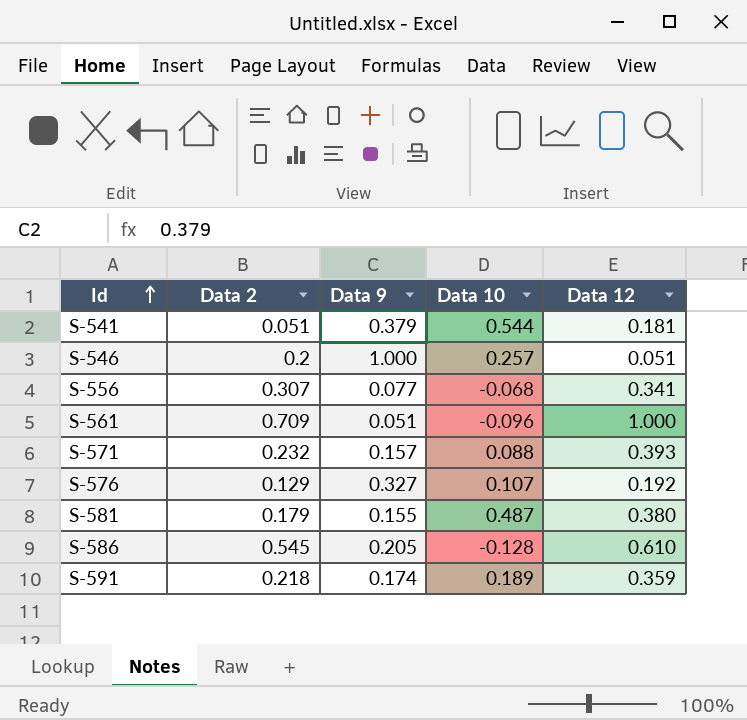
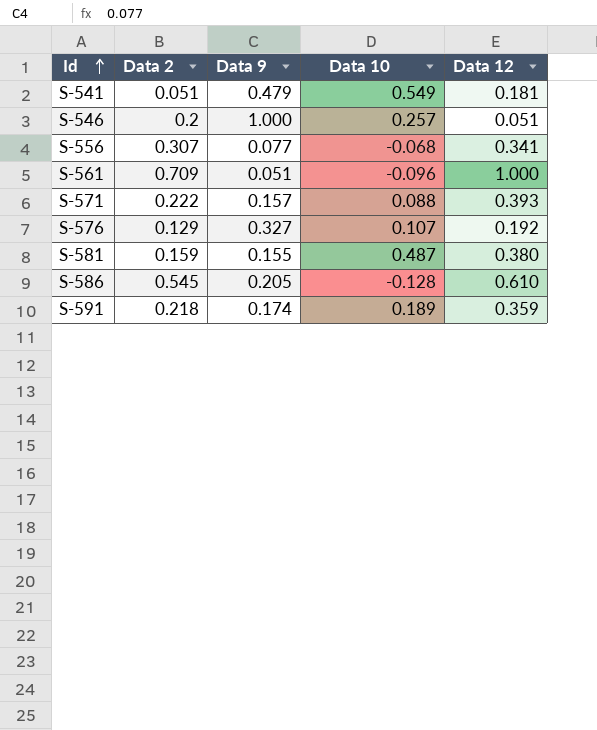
S-541 | Data 9: 0.379 -> 0.479
S-541 | Data 10: 0.544 -> 0.549
S-571 | Data 2: 0.232 -> 0.222
S-581 | Data 2: 0.179 -> 0.159

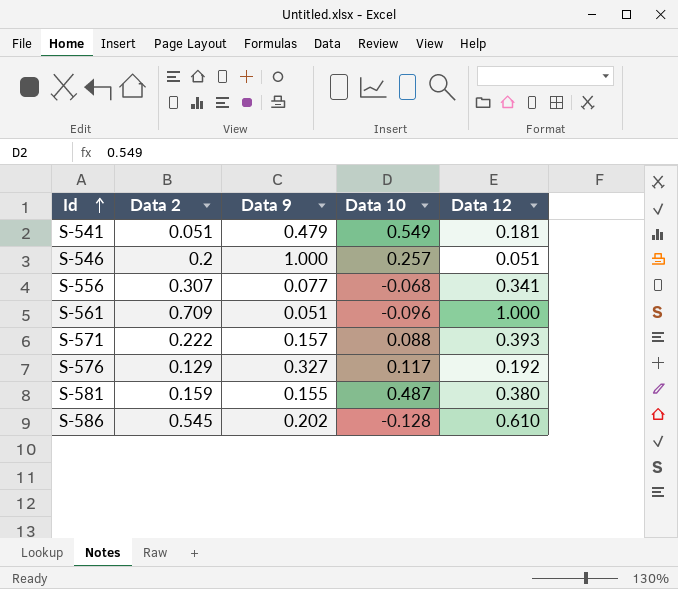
row S-591: 0.218 | 0.174 | 0.189 | 0.359 -> none
S-576 | Data 10: 0.107 -> 0.117
S-586 | Data 9: 0.205 -> 0.202

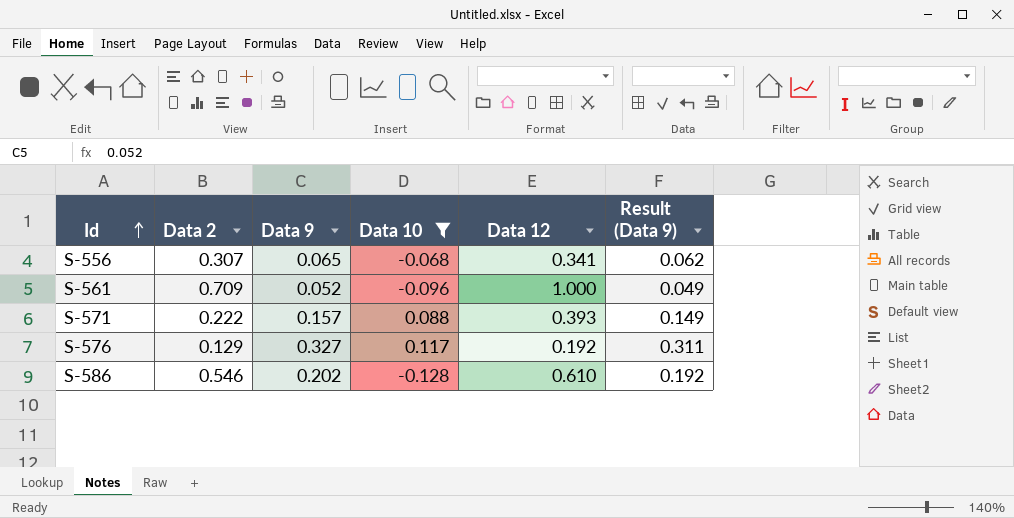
filter: none -> Data 10 <= 0.117
column Result (Data 9) | formula: none -> [Data 9] * 0.95
S-556 | Data 9: 0.077 -> 0.065
S-561 | Data 9: 0.051 -> 0.052
S-586 | Data 2: 0.545 -> 0.546

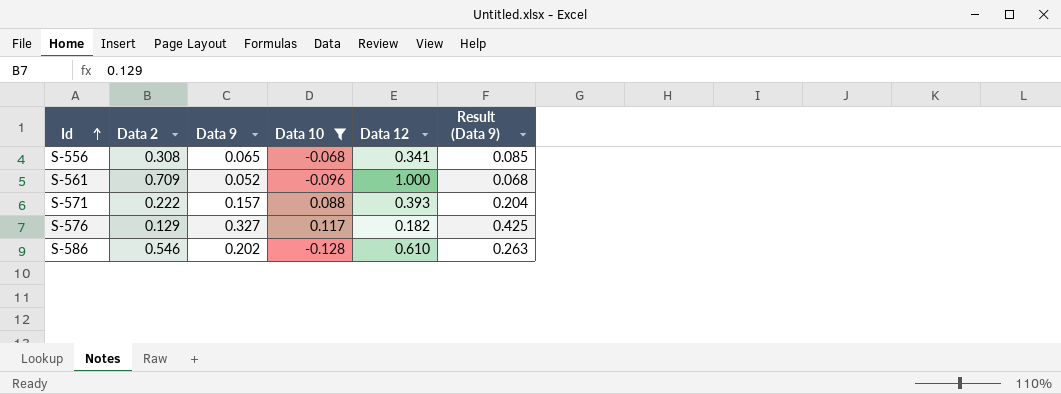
column Result (Data 9) | formula: [Data 9] * 0.95 -> [Data 9] * 1.3
S-556 | Data 2: 0.307 -> 0.308
S-576 | Data 12: 0.192 -> 0.182

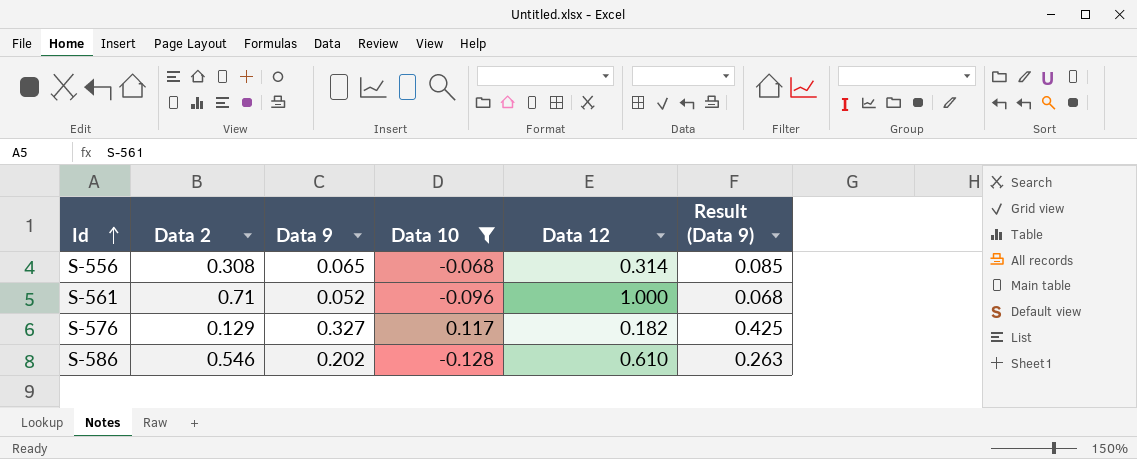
row S-571: 0.222 | 0.157 | 0.088 | 0.393 | 0.204 -> none
S-556 | Data 12: 0.341 -> 0.314
S-561 | Data 2: 0.709 -> 0.71

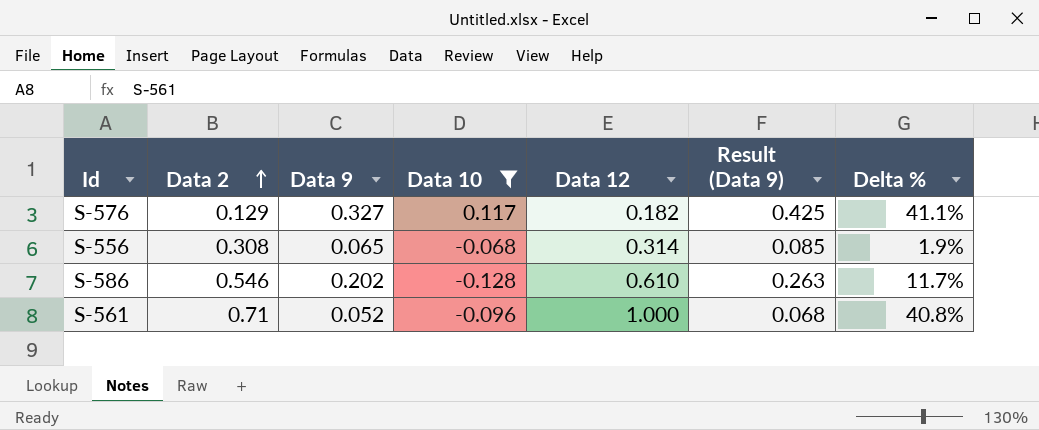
row order: Id ascending -> Data 2 ascending
column Delta % | formula: none -> ([Data 12] - [Data 2]) / [Data 2]

